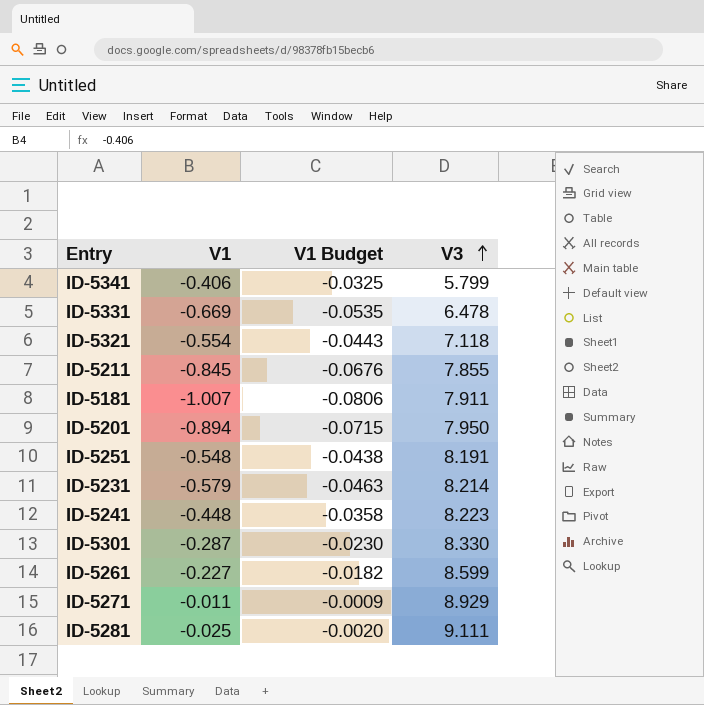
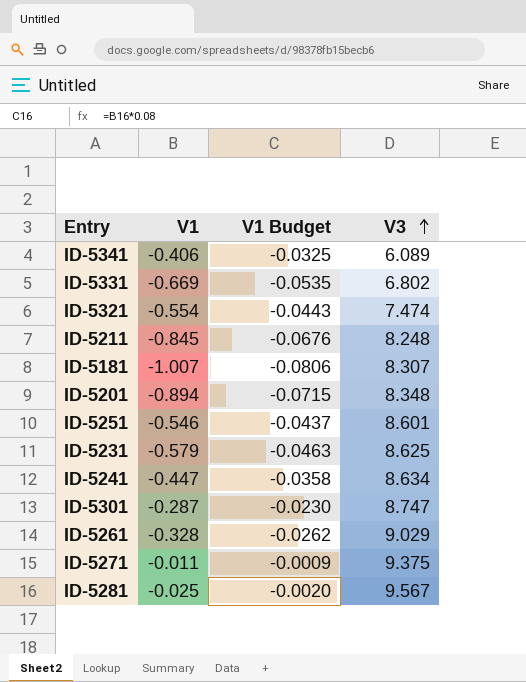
ID-5341 | V3: 5.799 -> 6.089
ID-5331 | V3: 6.478 -> 6.802
ID-5321 | V3: 7.118 -> 7.474
ID-5211 | V3: 7.855 -> 8.248
ID-5181 | V3: 7.911 -> 8.307
ID-5201 | V3: 7.950 -> 8.348
ID-5251 | V1: -0.548 -> -0.546
ID-5251 | V1 Budget: -0.0438 -> -0.0437
ID-5251 | V3: 8.191 -> 8.601
ID-5231 | V3: 8.214 -> 8.625
ID-5241 | V1: -0.448 -> -0.447
ID-5241 | V3: 8.223 -> 8.634
ID-5301 | V3: 8.330 -> 8.747
ID-5261 | V1: -0.227 -> -0.328
ID-5261 | V1 Budget: -0.0182 -> -0.0262
ID-5261 | V3: 8.599 -> 9.029
ID-5271 | V3: 8.929 -> 9.375
ID-5281 | V3: 9.111 -> 9.567

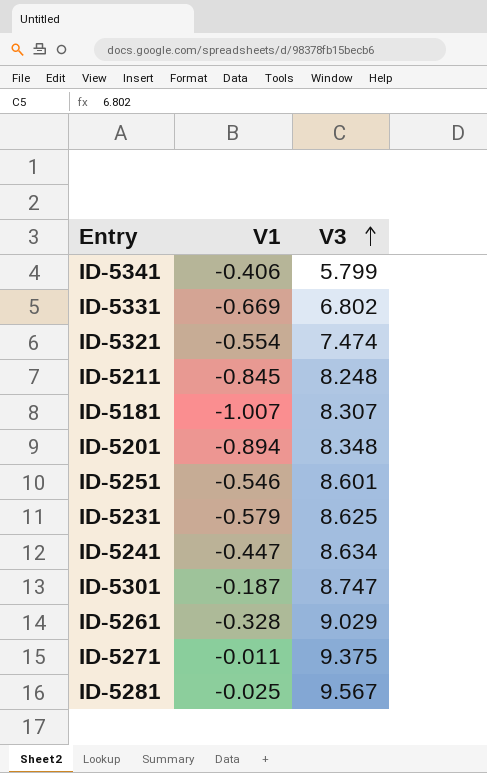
column V1 Budget | formula: [V1] * 0.08 -> none
ID-5341 | V3: 6.089 -> 5.799
ID-5301 | V1: -0.287 -> -0.187

